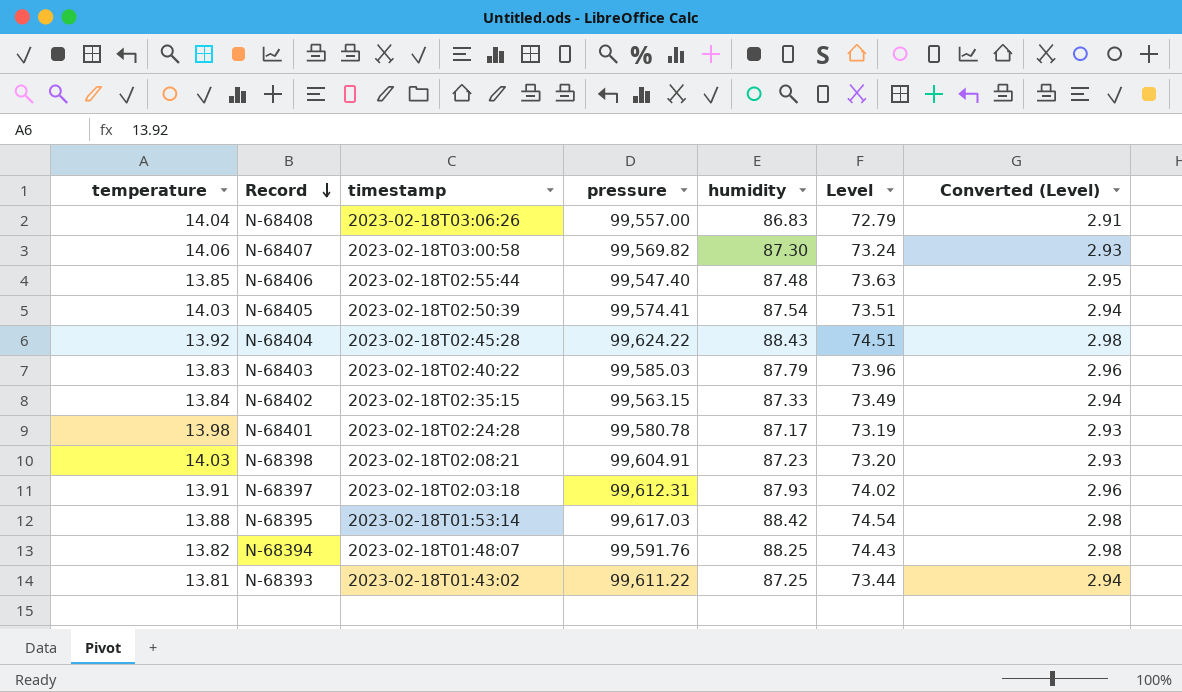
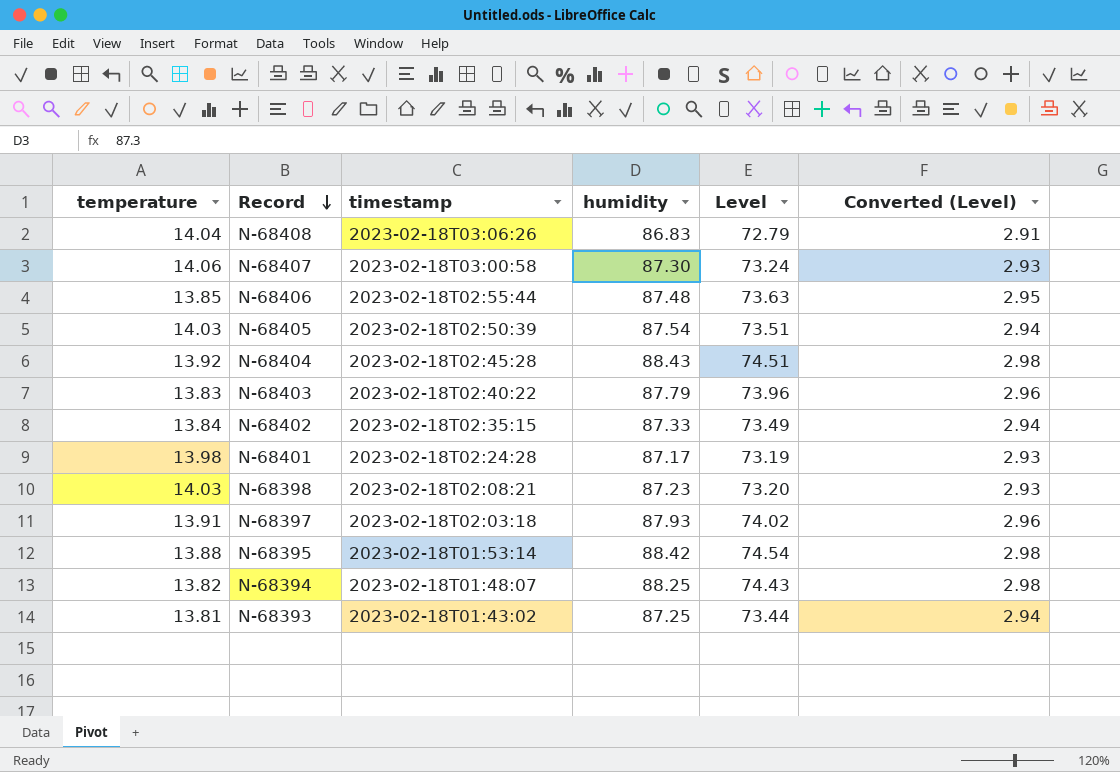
column pressure | position: 4 -> none

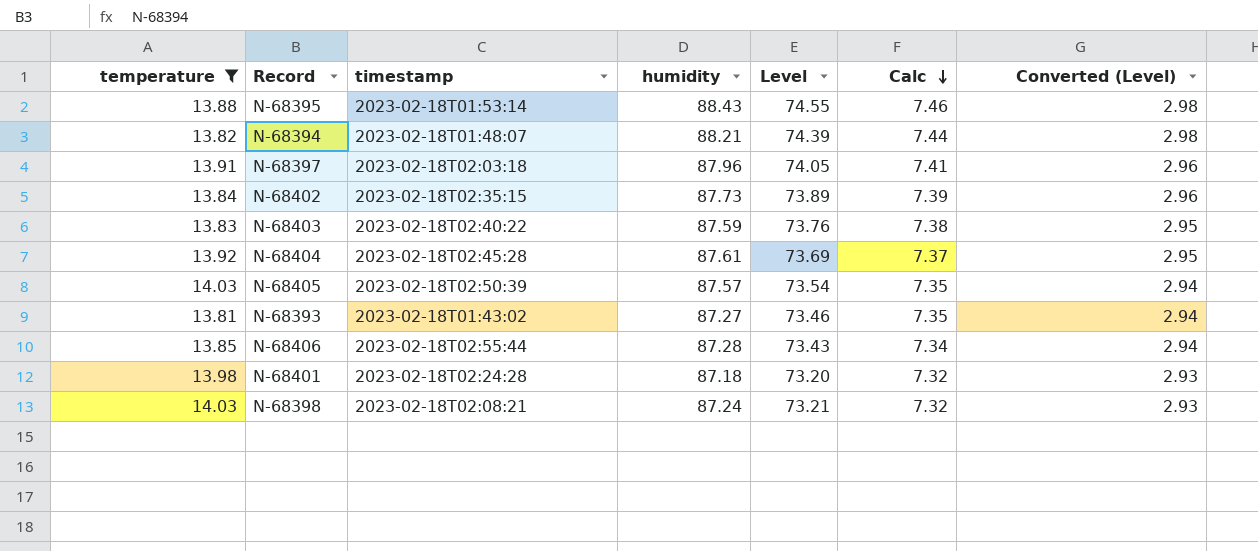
filter: none -> temperature <= 14.03
row order: Record descending -> Calc descending
column Calc | formula: none -> [Level] * 0.1
N-68395 | humidity: 88.42 -> 88.43
N-68395 | Level: 74.54 -> 74.55
N-68394 | humidity: 88.25 -> 88.21
N-68394 | Level: 74.43 -> 74.39
N-68397 | humidity: 87.93 -> 87.96
N-68397 | Level: 74.02 -> 74.05
N-68402 | humidity: 87.33 -> 87.73
N-68402 | Level: 73.49 -> 73.89
N-68402 | Converted (Level): 2.94 -> 2.96
N-68403 | humidity: 87.79 -> 87.59
N-68403 | Level: 73.96 -> 73.76
N-68403 | Converted (Level): 2.96 -> 2.95
N-68404 | humidity: 88.43 -> 87.61
N-68404 | Level: 74.51 -> 73.69
N-68404 | Converted (Level): 2.98 -> 2.95
N-68405 | humidity: 87.54 -> 87.57
N-68405 | Level: 73.51 -> 73.54
N-68393 | humidity: 87.25 -> 87.27
N-68393 | Level: 73.44 -> 73.46
N-68406 | humidity: 87.48 -> 87.28
N-68406 | Level: 73.63 -> 73.43
N-68406 | Converted (Level): 2.95 -> 2.94
N-68401 | humidity: 87.17 -> 87.18
N-68401 | Level: 73.19 -> 73.20
N-68398 | humidity: 87.23 -> 87.24
N-68398 | Level: 73.20 -> 73.21

